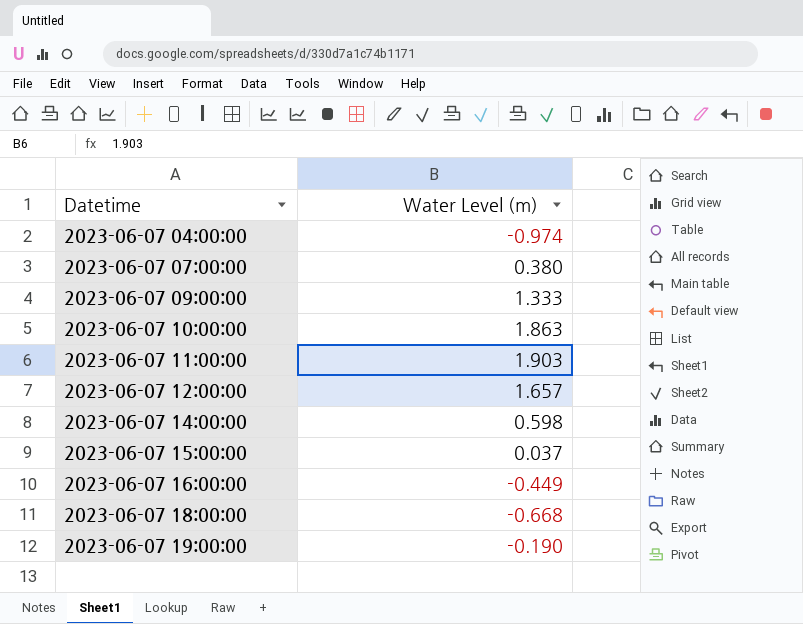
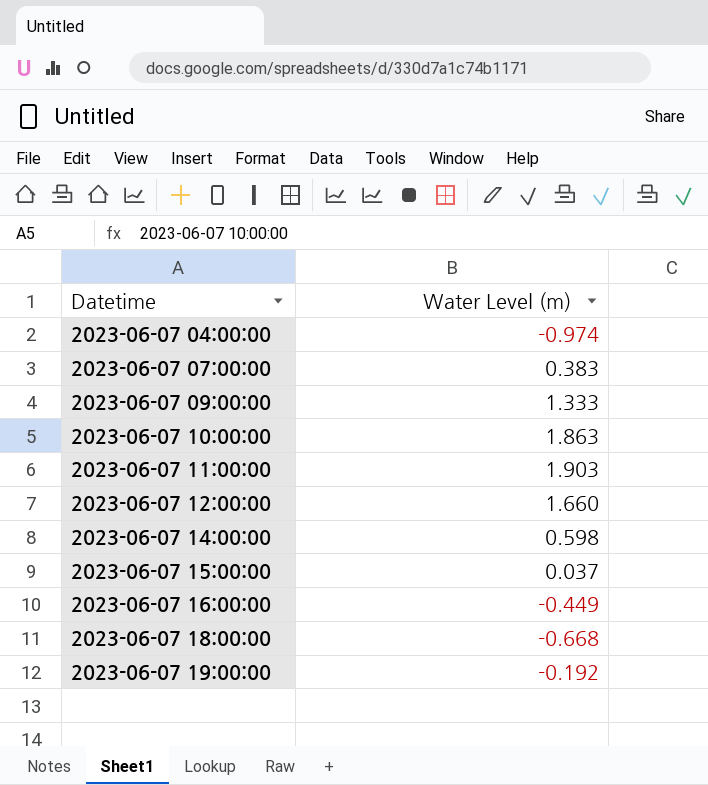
2023-06-07 07:00:00 | Water Level (m): 0.380 -> 0.383
2023-06-07 12:00:00 | Water Level (m): 1.657 -> 1.660
2023-06-07 19:00:00 | Water Level (m): -0.190 -> -0.192

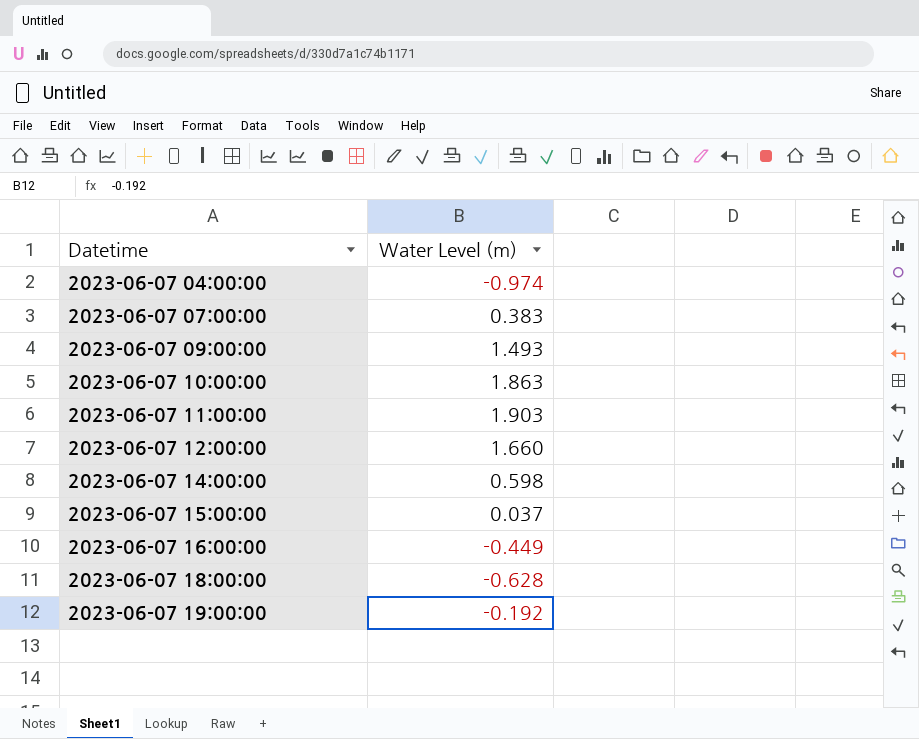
2023-06-07 09:00:00 | Water Level (m): 1.333 -> 1.493
2023-06-07 18:00:00 | Water Level (m): -0.668 -> -0.628

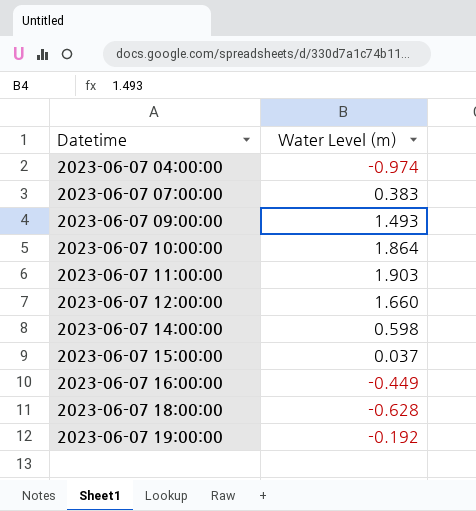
2023-06-07 10:00:00 | Water Level (m): 1.863 -> 1.864

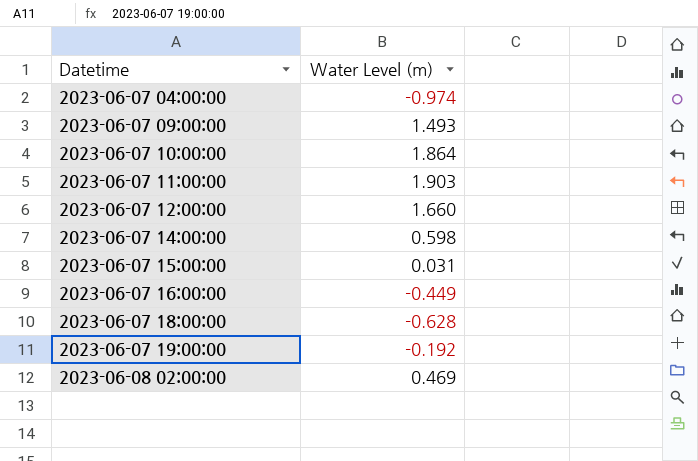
row 2023-06-07 07:00:00: 0.383 -> none
2023-06-07 15:00:00 | Water Level (m): 0.037 -> 0.031
row 2023-06-08 02:00:00: none -> 0.469

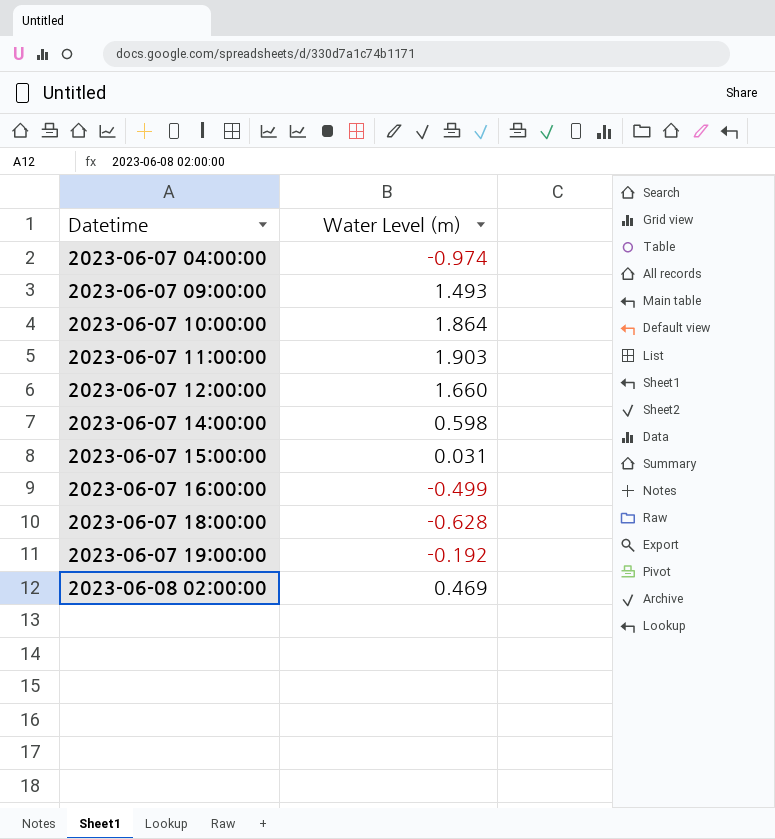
2023-06-07 16:00:00 | Water Level (m): -0.449 -> -0.499

